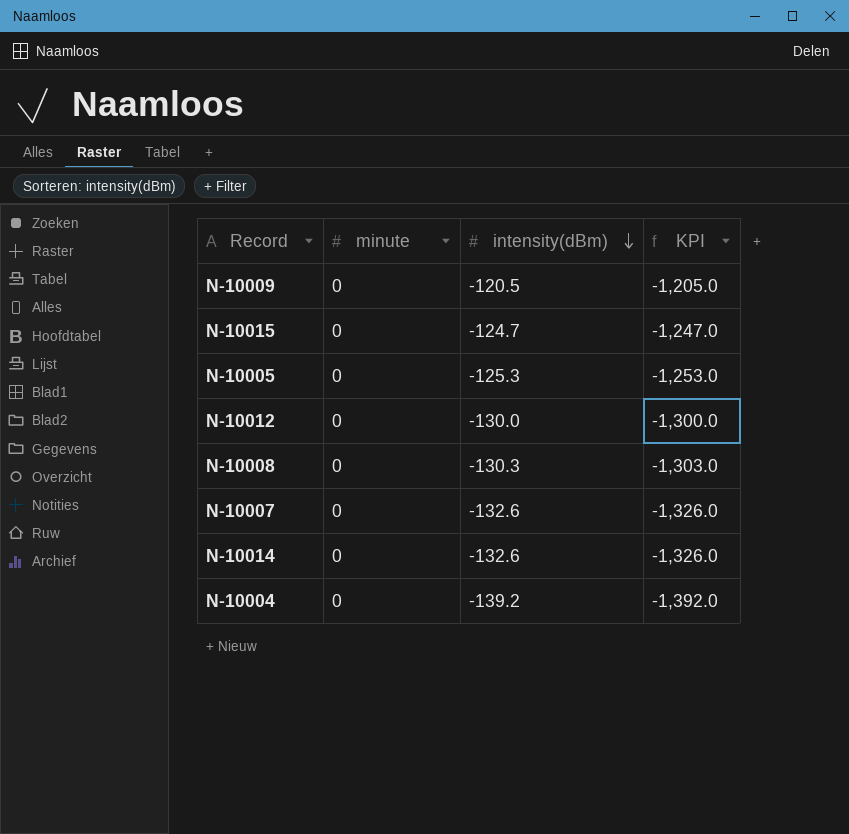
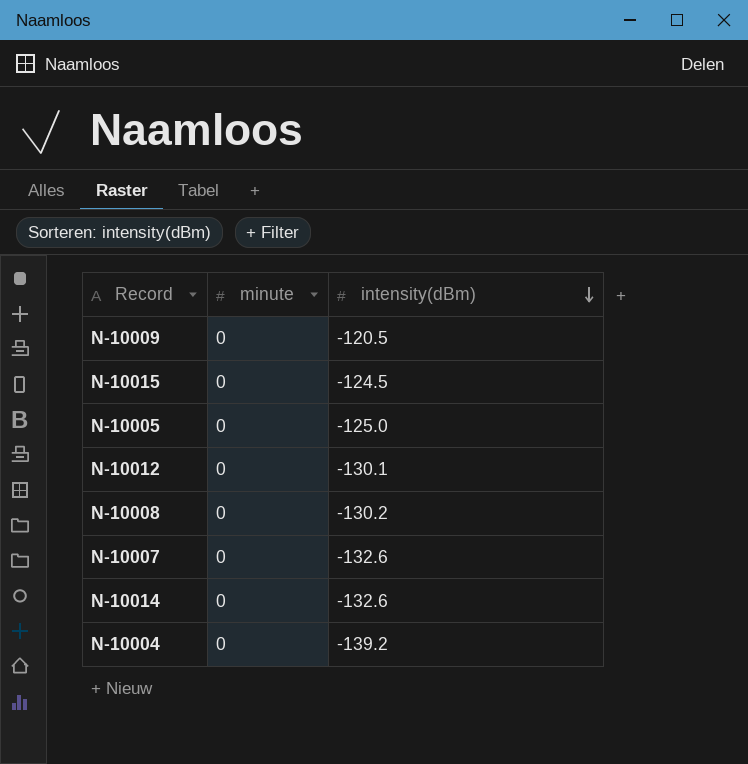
column KPI | formula: [intensity(dBm)] * 10 -> none
N-10015 | intensity(dBm): -124.7 -> -124.5
N-10005 | intensity(dBm): -125.3 -> -125.0
N-10012 | intensity(dBm): -130.0 -> -130.1
N-10008 | intensity(dBm): -130.3 -> -130.2

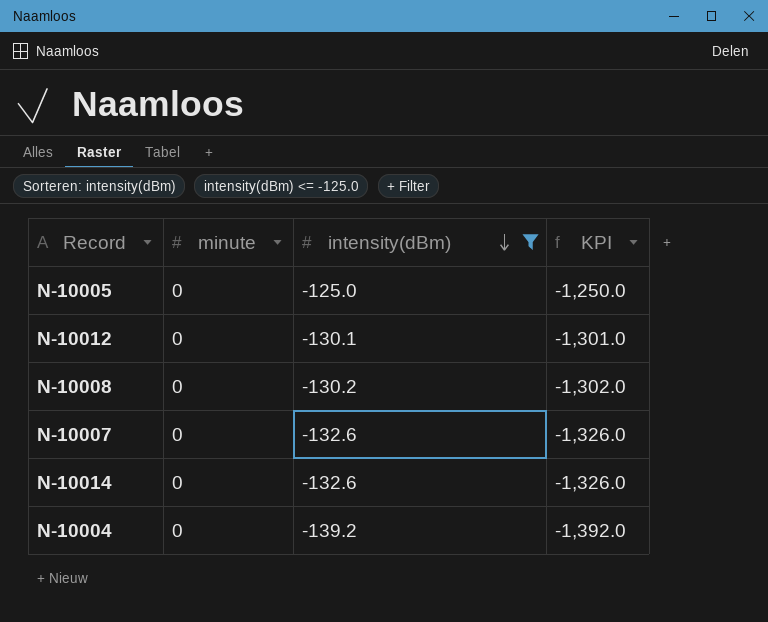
filter: none -> intensity(dBm) <= -125.0
column KPI | formula: none -> [intensity(dBm)] * 10

